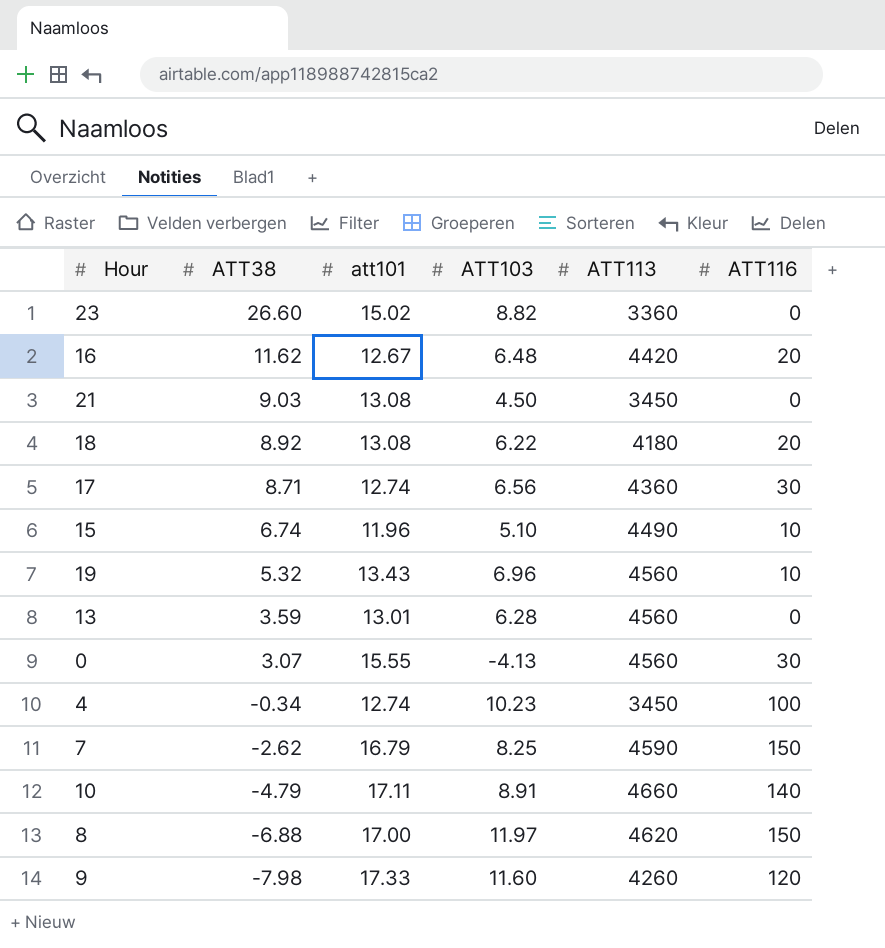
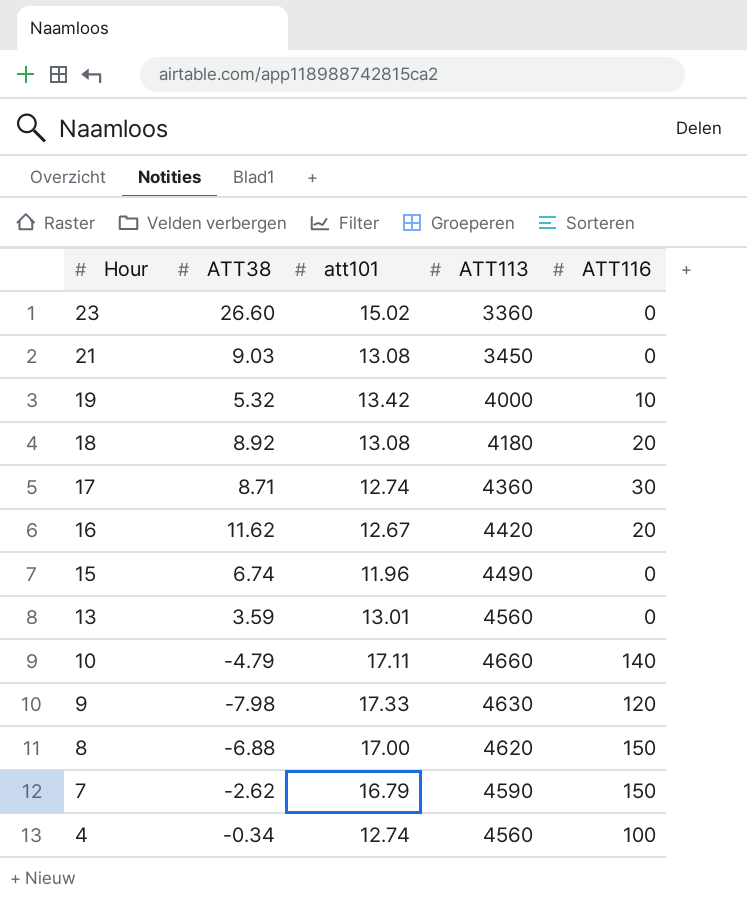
row order: ATT38 descending -> Hour descending
column ATT103 | position: 4 -> none
row 0: 3.07 | 15.55 | -4.13 | 4560 | 30 -> none
19 | att101: 13.43 -> 13.42
19 | ATT113: 4560 -> 4000
15 | ATT116: 10 -> 0
9 | ATT113: 4260 -> 4630
4 | ATT113: 3450 -> 4560

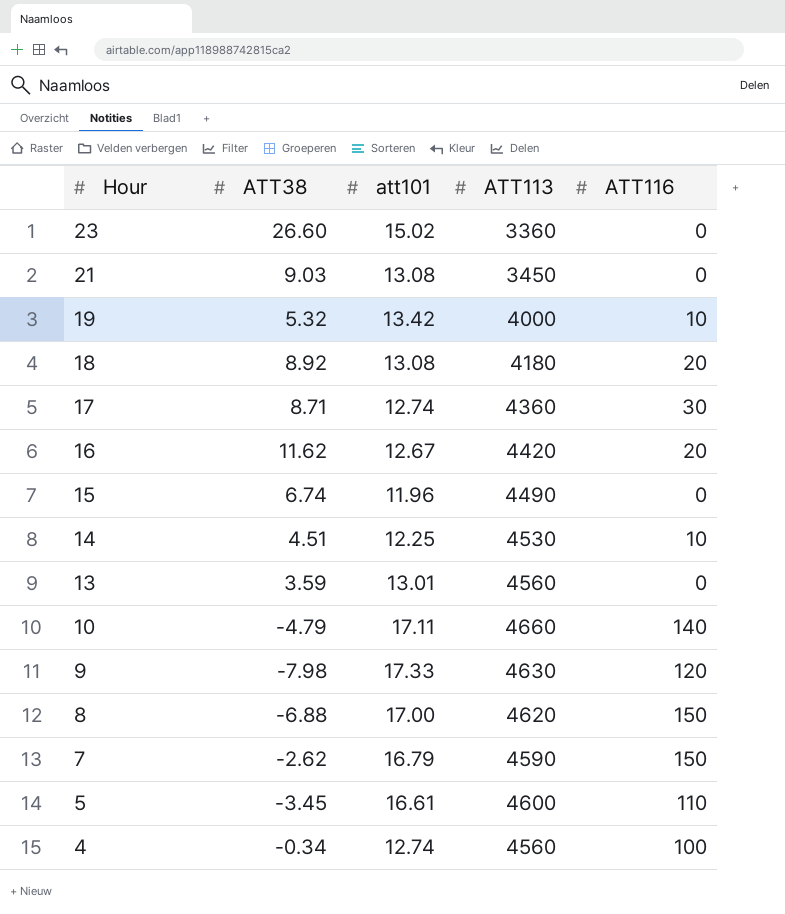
row 14: none -> 4.51 | 12.25 | 4530 | 10
row 5: none -> -3.45 | 16.61 | 4600 | 110

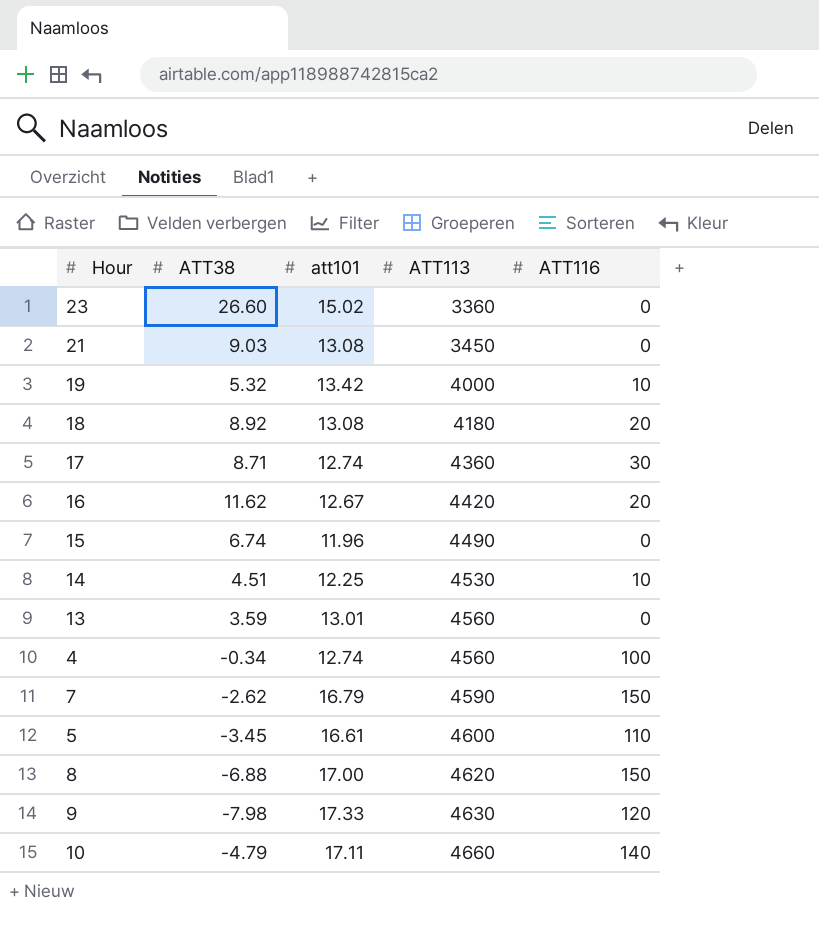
row order: Hour descending -> ATT113 ascending

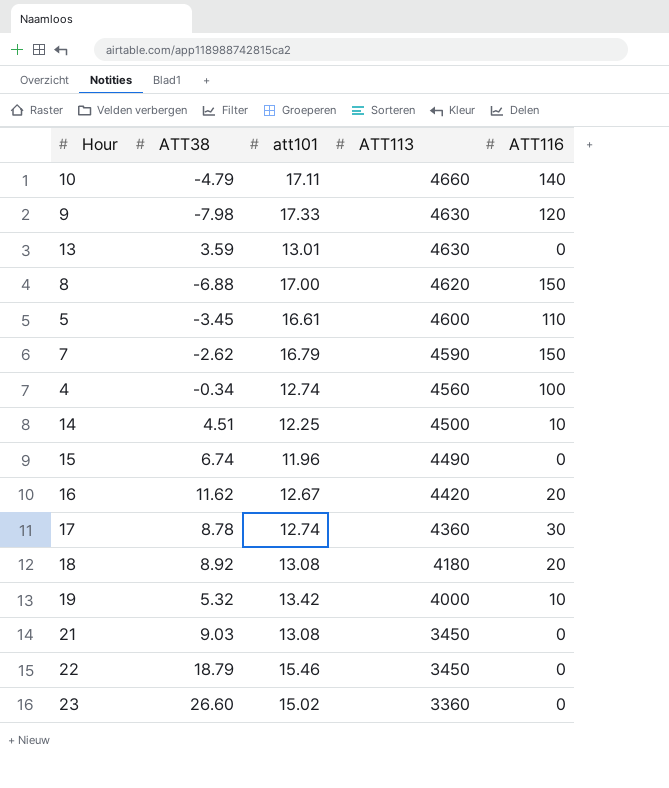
row order: ATT113 ascending -> ATT113 descending
13 | ATT113: 4560 -> 4630
14 | ATT113: 4530 -> 4500
17 | ATT38: 8.71 -> 8.78
row 22: none -> 18.79 | 15.46 | 3450 | 0

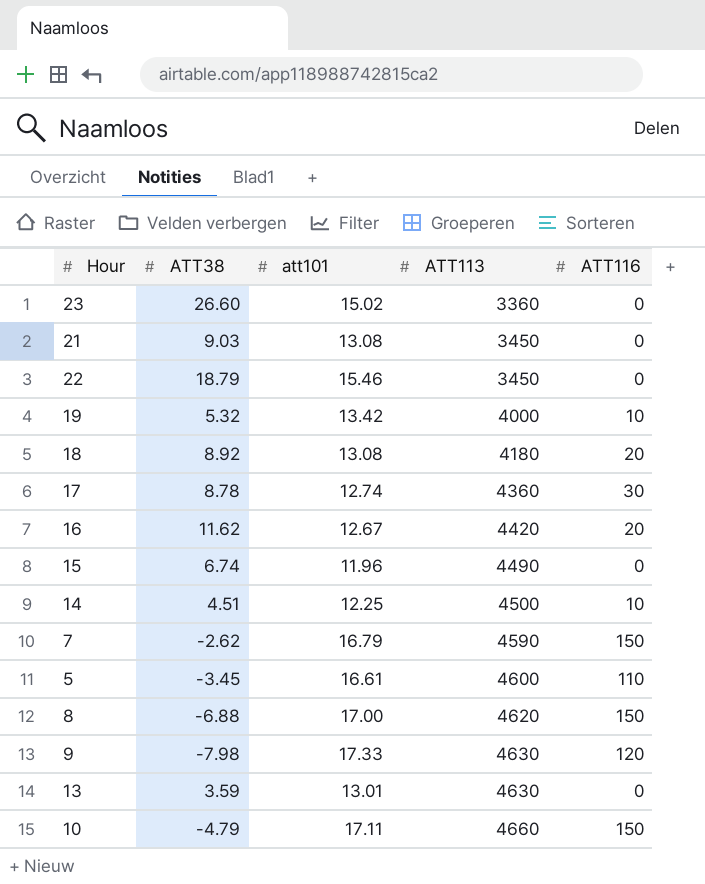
row order: ATT113 descending -> ATT113 ascending
row 4: -0.34 | 12.74 | 4560 | 100 -> none
10 | ATT116: 140 -> 150

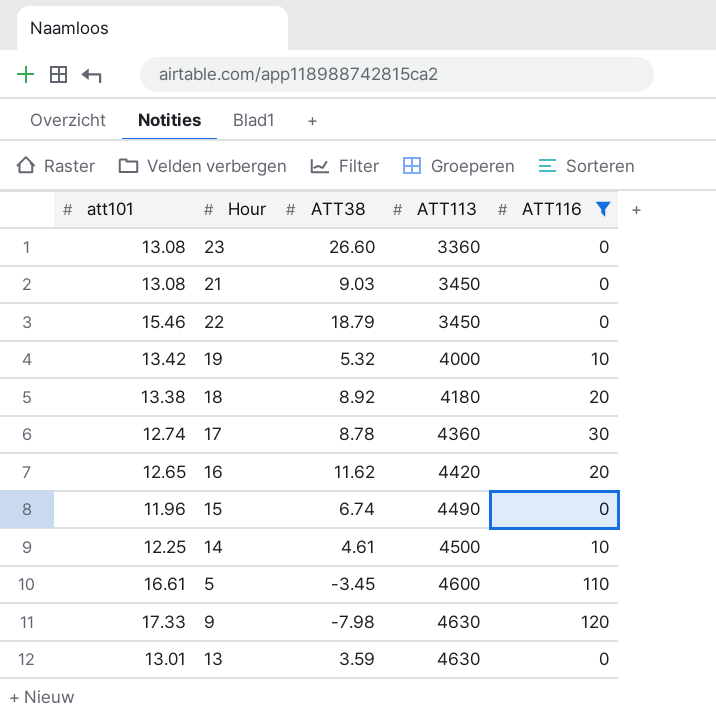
filter: none -> ATT116 != 150
column att101 | position: 3 -> 1
23 | att101: 15.02 -> 13.08
18 | att101: 13.08 -> 13.38
16 | att101: 12.67 -> 12.65
14 | ATT38: 4.51 -> 4.61

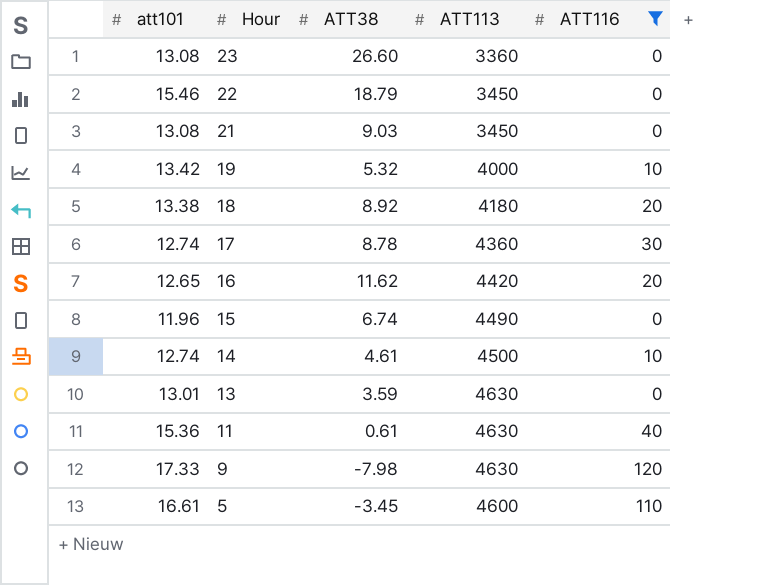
row order: ATT113 ascending -> Hour descending
14 | att101: 12.25 -> 12.74
row 11: none -> 15.36 | 0.61 | 4630 | 40

